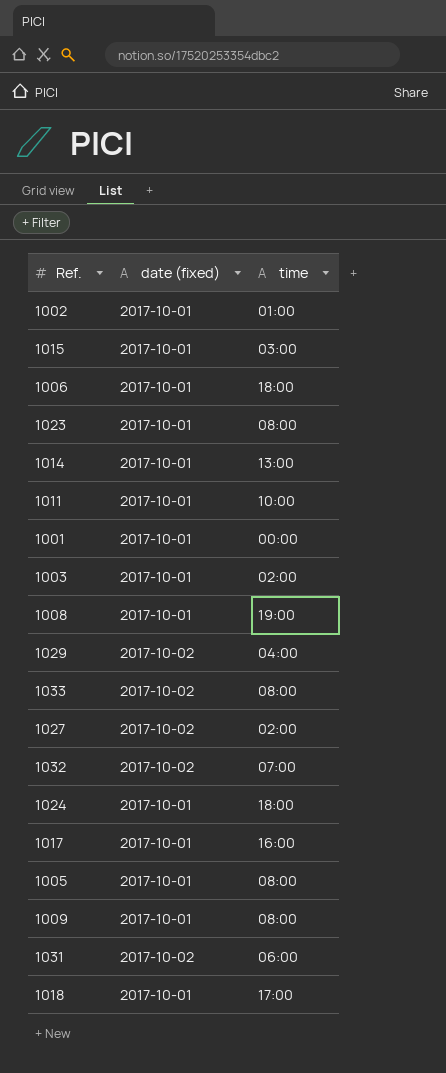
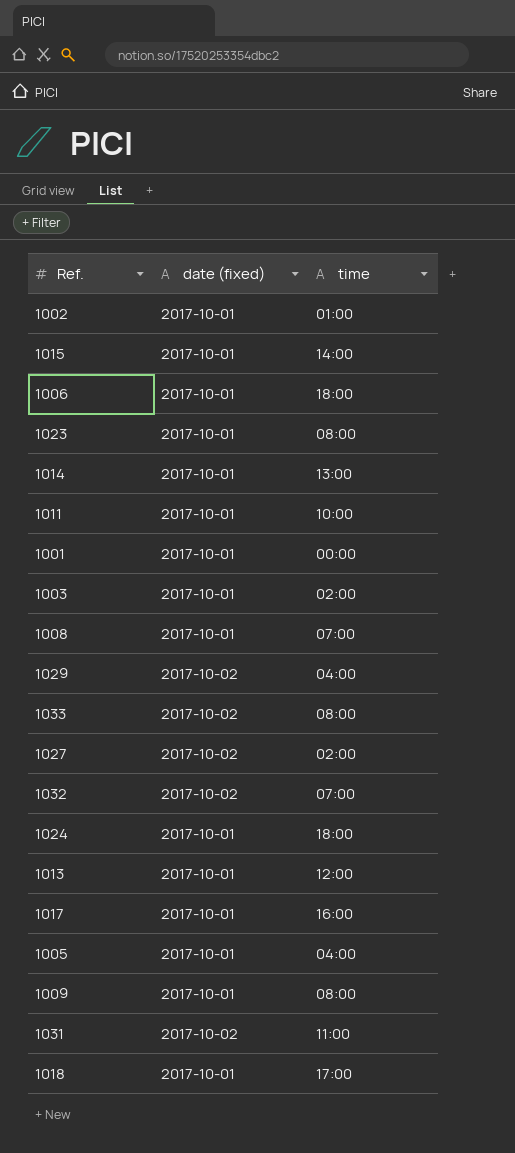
1015 | time: 03:00 -> 14:00
1008 | time: 19:00 -> 07:00
row 1013: none -> 2017-10-01 | 12:00
1005 | time: 08:00 -> 04:00
1031 | time: 06:00 -> 11:00

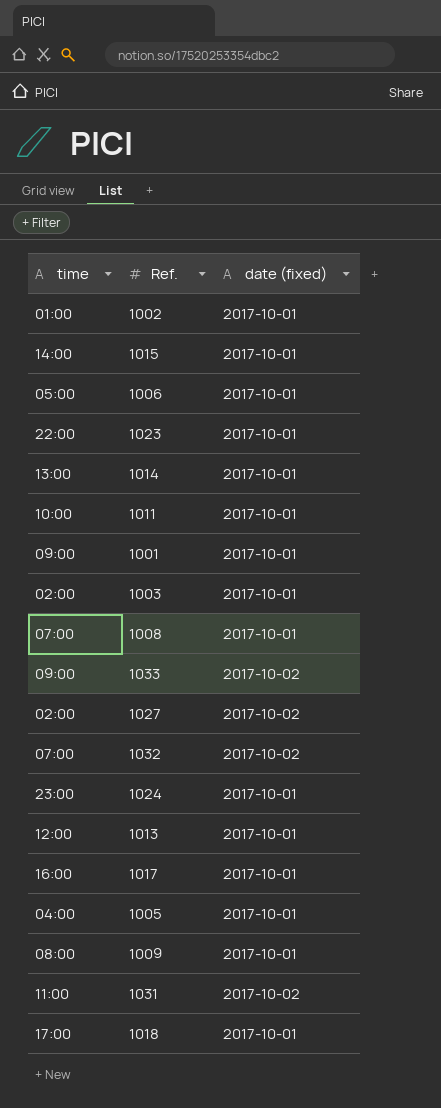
column time | position: 3 -> 1
row 1029: 2017-10-02 | 04:00 -> none
1006 | time: 18:00 -> 05:00
1023 | time: 08:00 -> 22:00
1001 | time: 00:00 -> 09:00
1033 | time: 08:00 -> 09:00
1024 | time: 18:00 -> 23:00

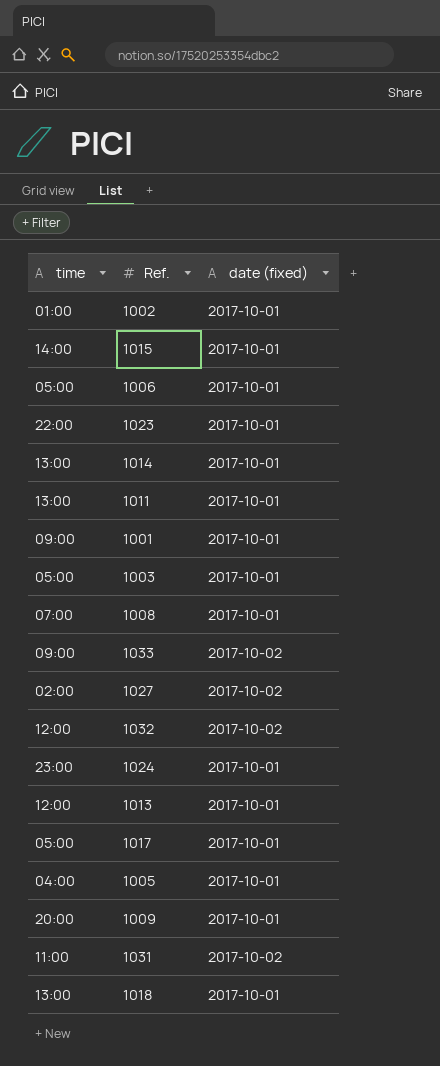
1011 | time: 10:00 -> 13:00
1003 | time: 02:00 -> 05:00
1032 | time: 07:00 -> 12:00
1017 | time: 16:00 -> 05:00
1009 | time: 08:00 -> 20:00
1018 | time: 17:00 -> 13:00

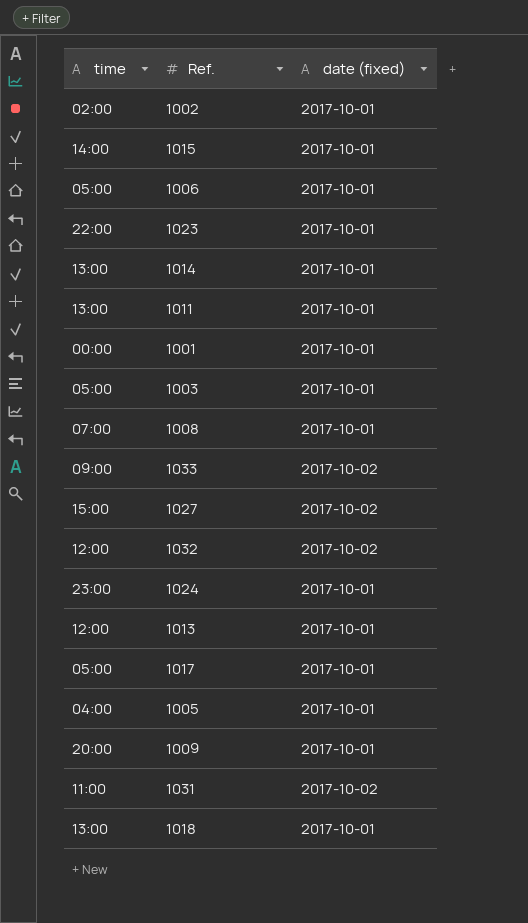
1002 | time: 01:00 -> 02:00
1001 | time: 09:00 -> 00:00
1027 | time: 02:00 -> 15:00

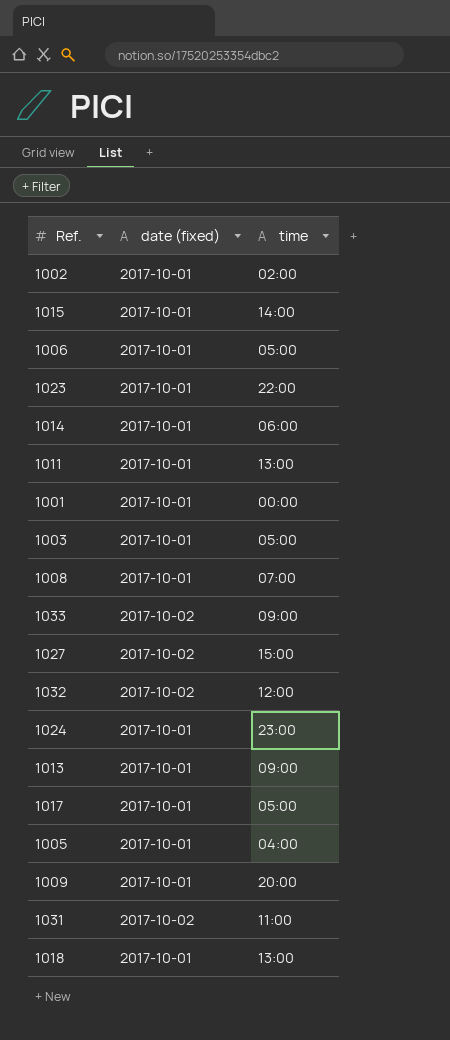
column time | position: 1 -> 3
1014 | time: 13:00 -> 06:00
1013 | time: 12:00 -> 09:00

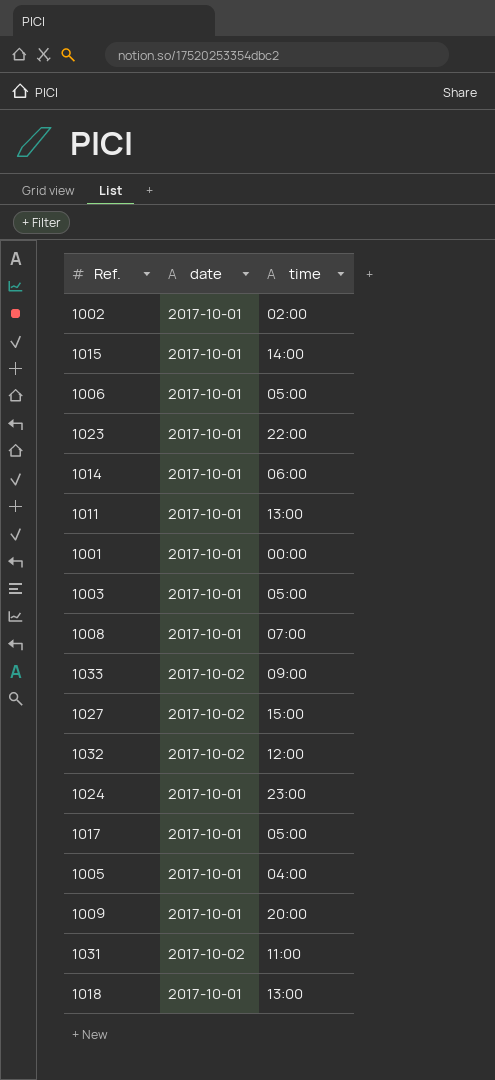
column name: date (fixed) -> date
row 1013: 2017-10-01 | 09:00 -> none

